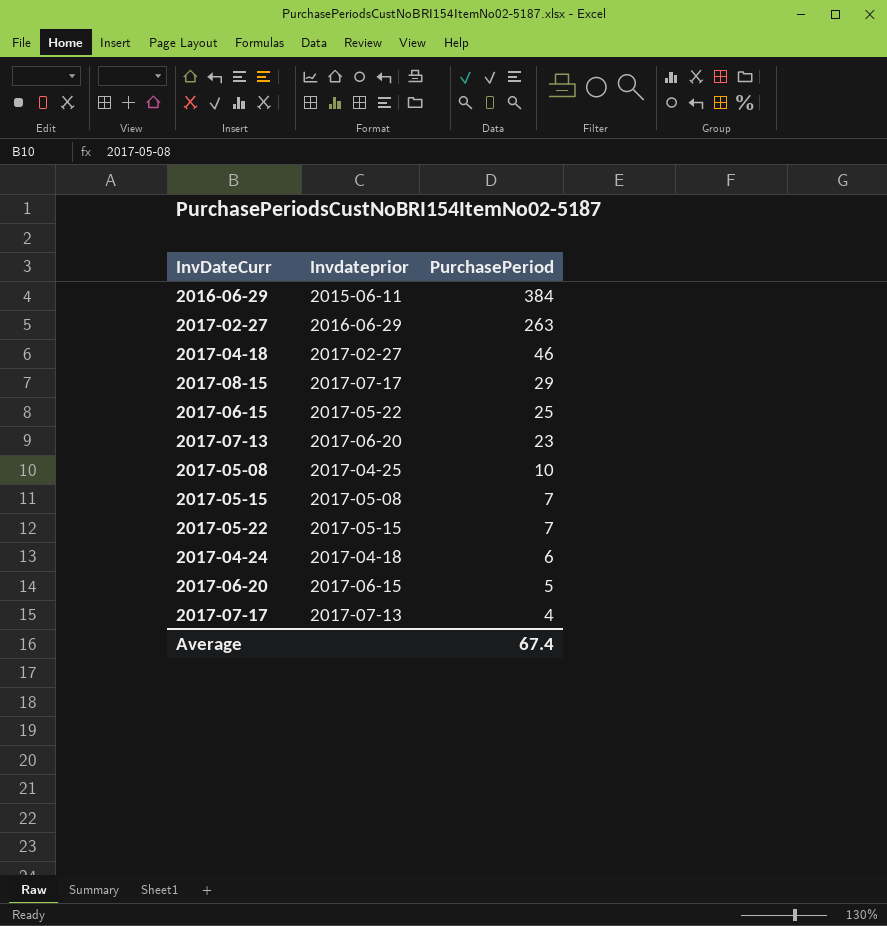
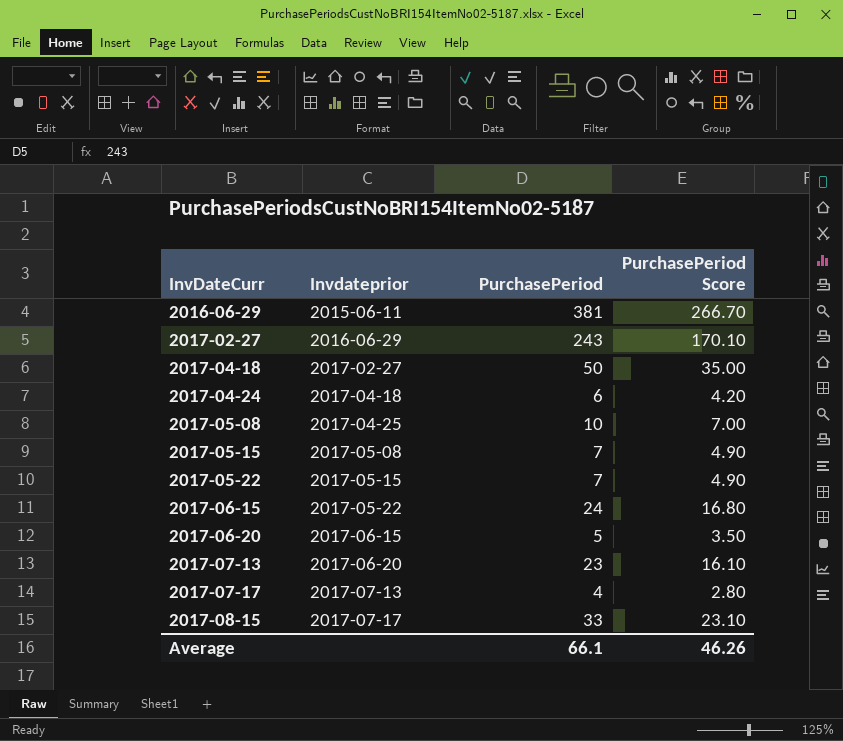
row order: PurchasePeriod descending -> InvDateCurr ascending
column PurchasePeriod Score | formula: none -> [PurchasePeriod] * 0.7
2016-06-29 | PurchasePeriod: 384 -> 381
2017-02-27 | PurchasePeriod: 263 -> 243
2017-04-18 | PurchasePeriod: 46 -> 50
2017-06-15 | PurchasePeriod: 25 -> 24
2017-08-15 | PurchasePeriod: 29 -> 33
Average | PurchasePeriod: 67.4 -> 66.1

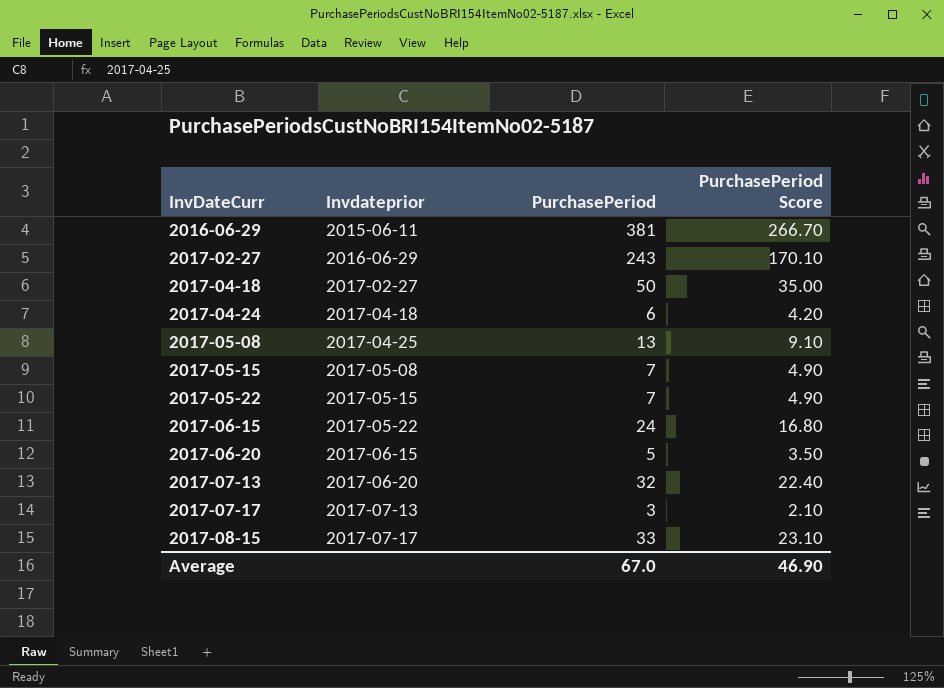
2017-05-08 | PurchasePeriod: 10 -> 13
2017-05-08 | PurchasePeriod Score: 7.00 -> 9.10
2017-07-13 | PurchasePeriod: 23 -> 32
2017-07-13 | PurchasePeriod Score: 16.10 -> 22.40
2017-07-17 | PurchasePeriod: 4 -> 3
2017-07-17 | PurchasePeriod Score: 2.80 -> 2.10
Average | PurchasePeriod: 66.1 -> 67.0
Average | PurchasePeriod Score: 46.26 -> 46.90

